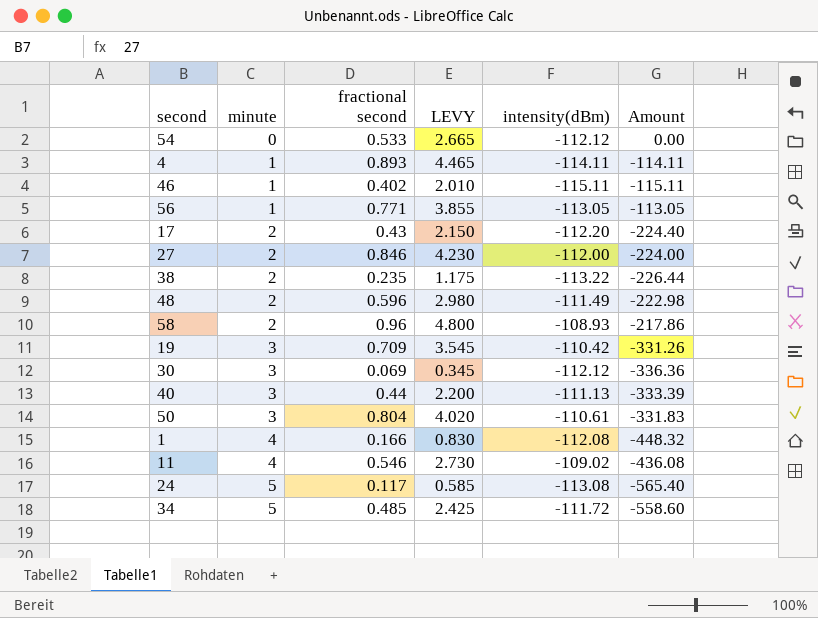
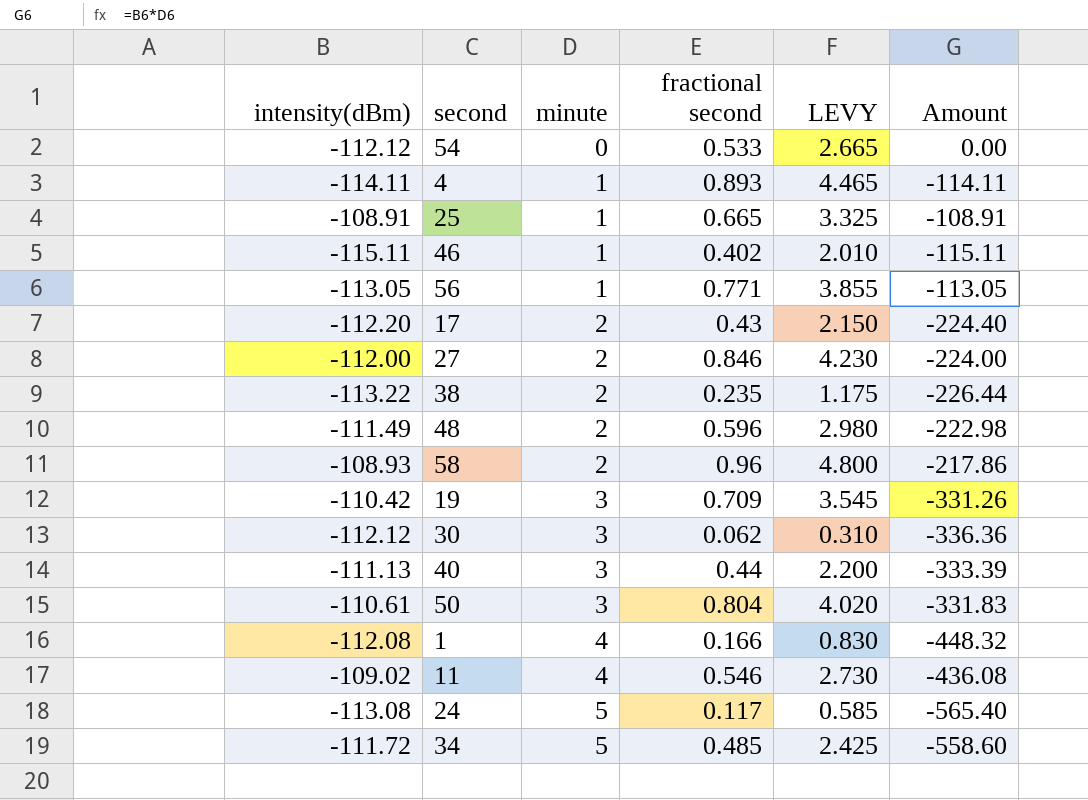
column intensity(dBm) | position: 5 -> 1
row 25: none -> -108.91 | 1 | 0.665 | 3.325 | -108.91
30 | fractional second: 0.069 -> 0.062
30 | LEVY: 0.345 -> 0.310

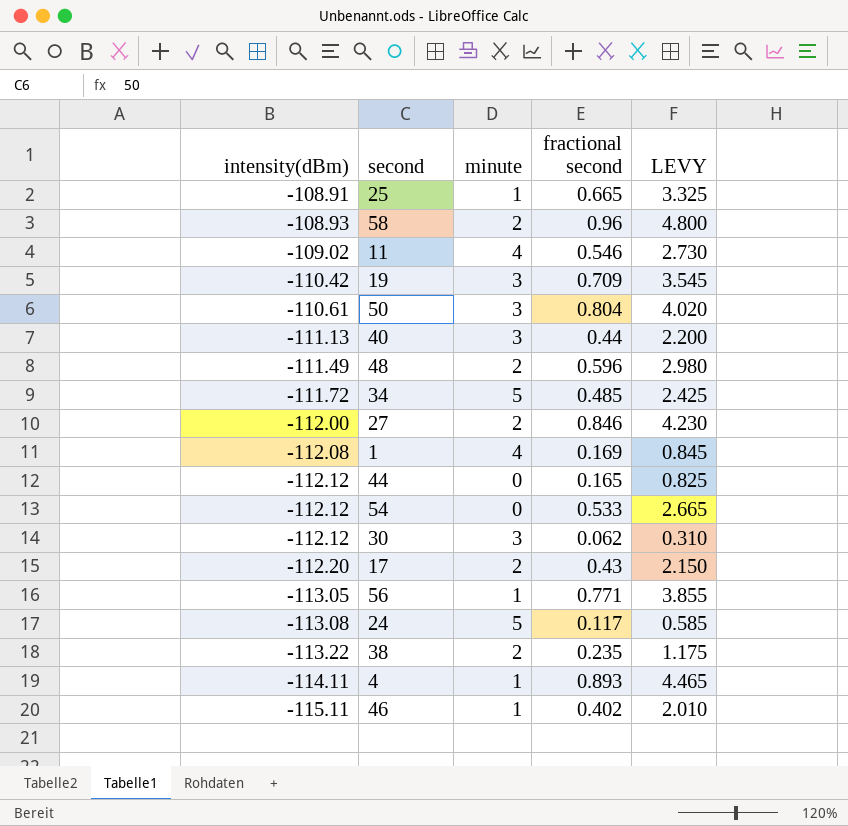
row order: minute ascending -> intensity(dBm) descending
column Amount | formula: [intensity(dBm)] * [minute] -> none
1 | fractional second: 0.166 -> 0.169
1 | LEVY: 0.830 -> 0.845
row 44: none -> -112.12 | 0 | 0.165 | 0.825

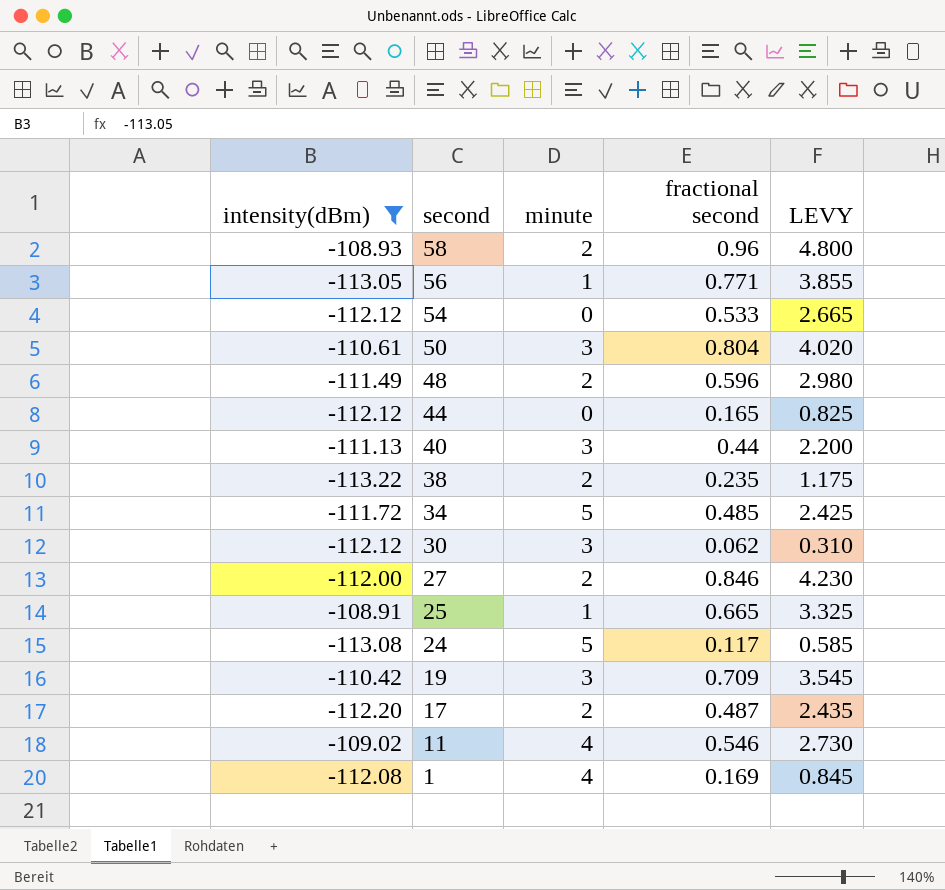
filter: none -> intensity(dBm) >= -113.22
row order: intensity(dBm) descending -> second descending
17 | fractional second: 0.43 -> 0.487
17 | LEVY: 2.150 -> 2.435

